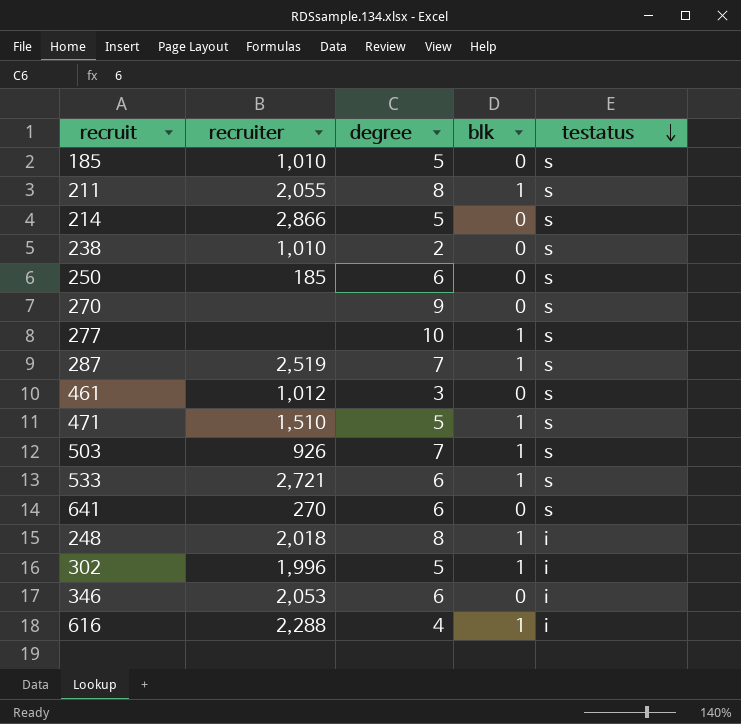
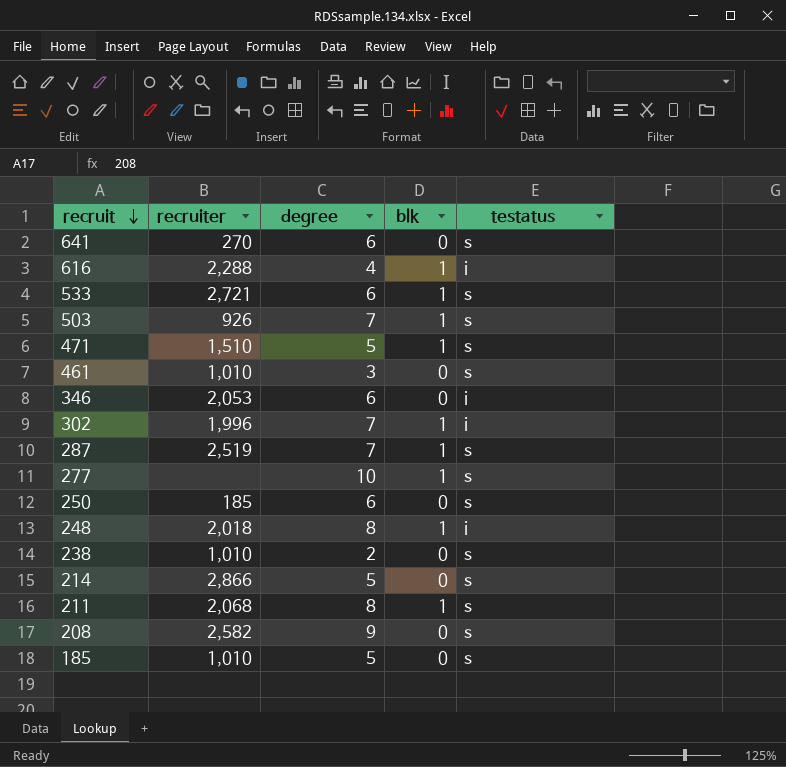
row order: testatus descending -> recruit descending
row 270: none | 9 | 0 | s -> none
461 | recruiter: 1,012 -> 1,010
302 | degree: 5 -> 7
211 | recruiter: 2,055 -> 2,068
row 208: none -> 2,582 | 9 | 0 | s

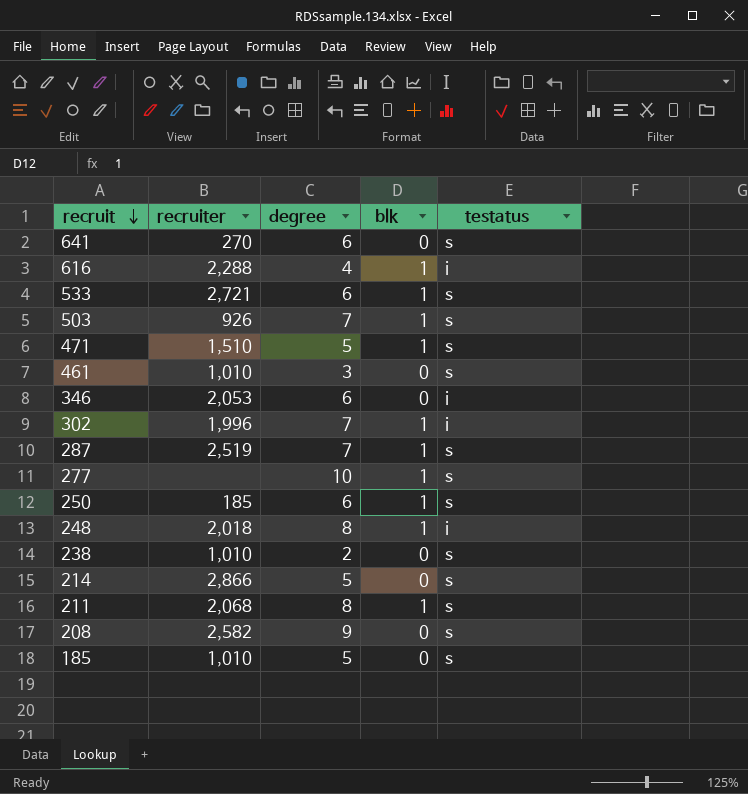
250 | blk: 0 -> 1

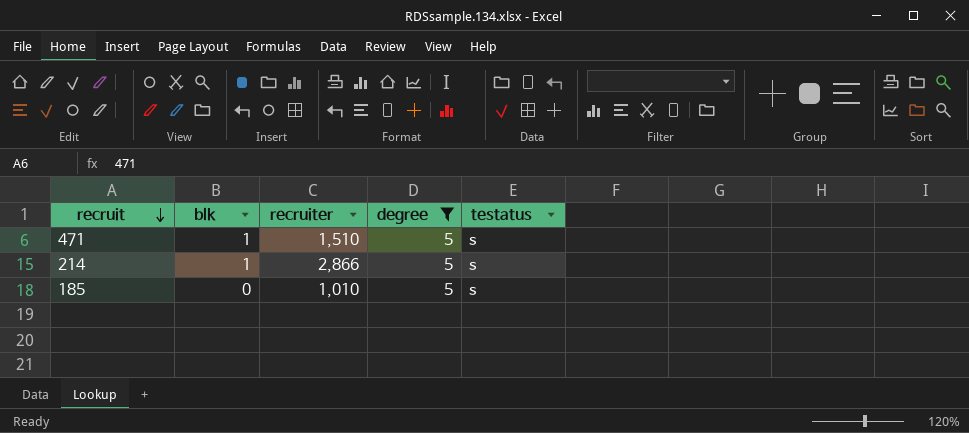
filter: none -> degree = 5
column blk | position: 4 -> 2
214 | blk: 0 -> 1

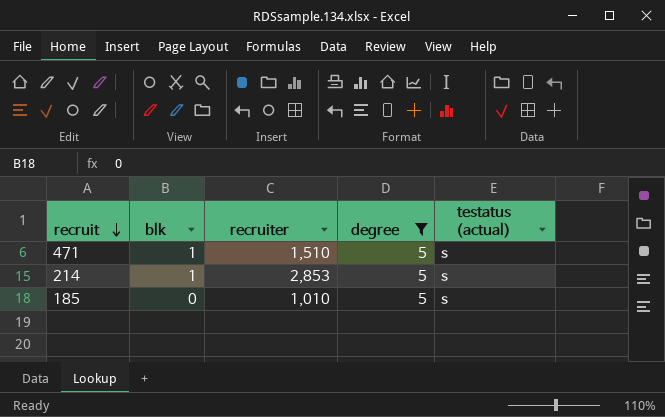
column name: testatus -> testatus (actual)
214 | recruiter: 2,866 -> 2,853

